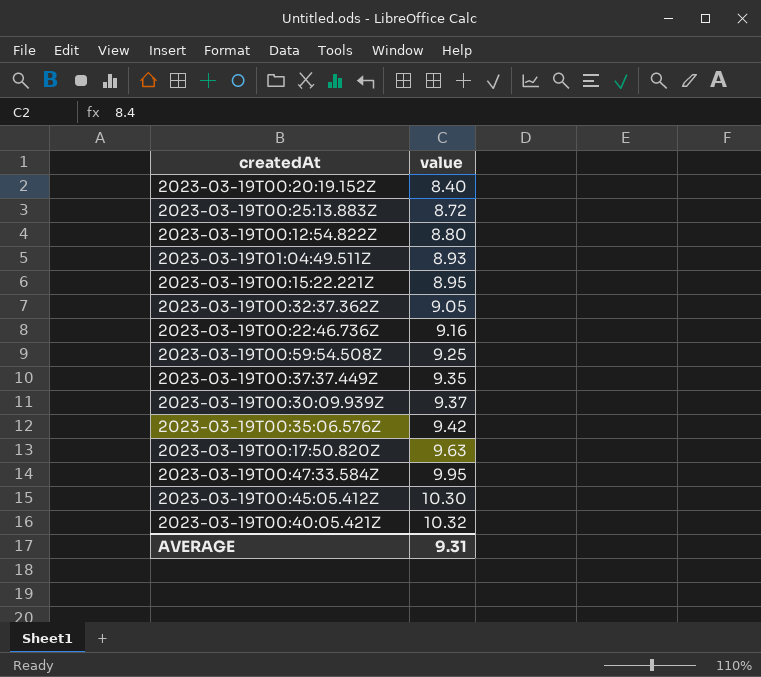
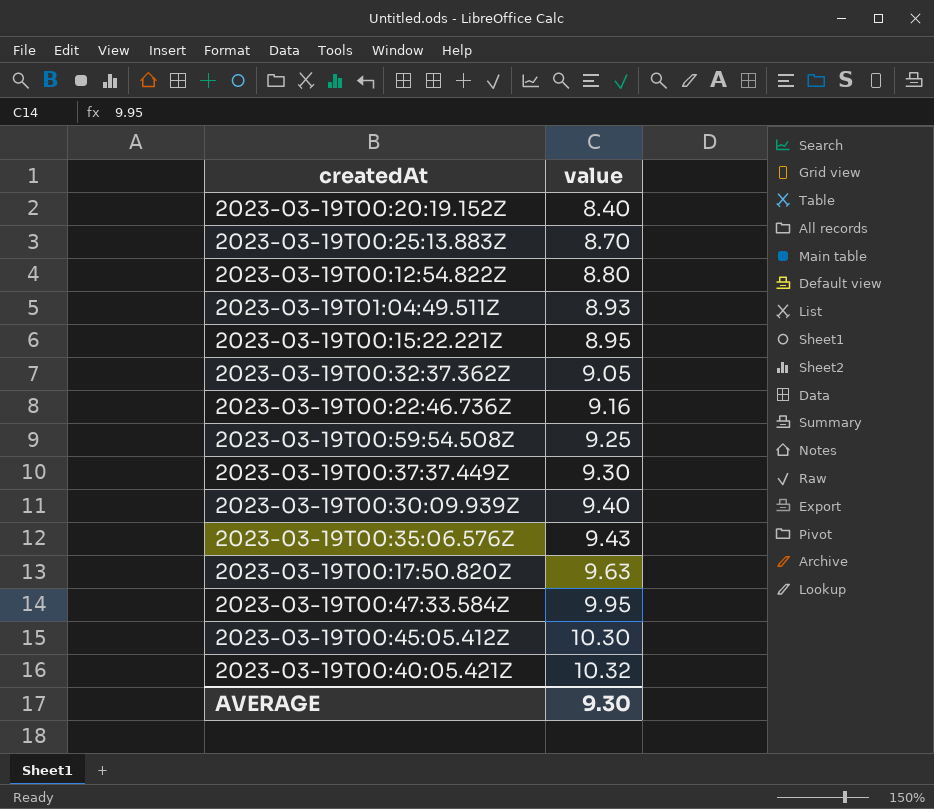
2023-03-19T00:25:13.883Z | value: 8.72 -> 8.70
2023-03-19T00:37:37.449Z | value: 9.35 -> 9.30
2023-03-19T00:30:09.939Z | value: 9.37 -> 9.40
2023-03-19T00:35:06.576Z | value: 9.42 -> 9.43
AVERAGE | value: 9.31 -> 9.30

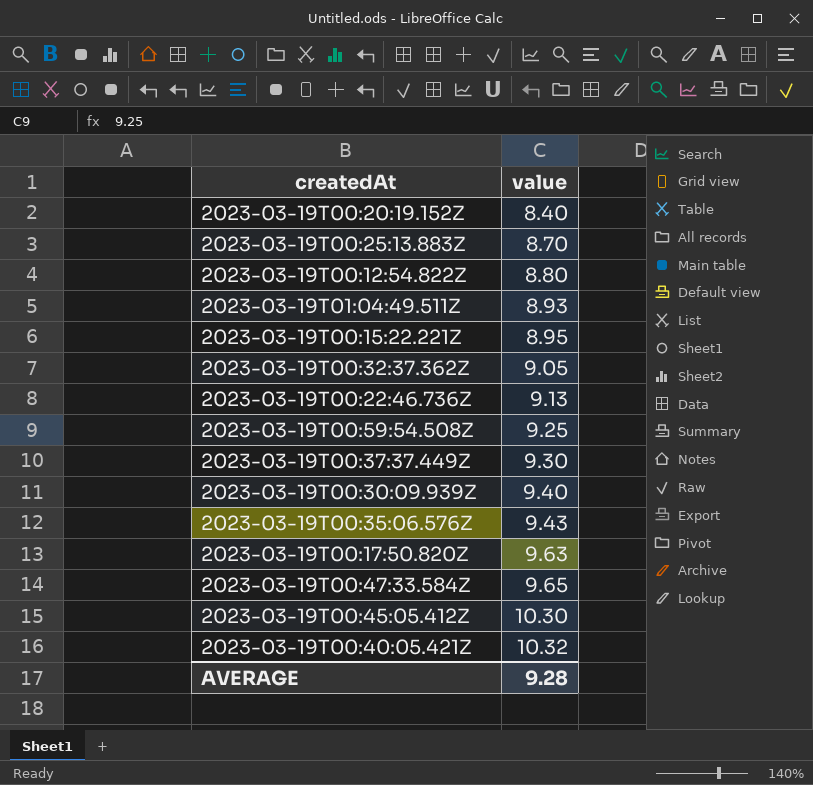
2023-03-19T00:22:46.736Z | value: 9.16 -> 9.13
2023-03-19T00:47:33.584Z | value: 9.95 -> 9.65
AVERAGE | value: 9.30 -> 9.28

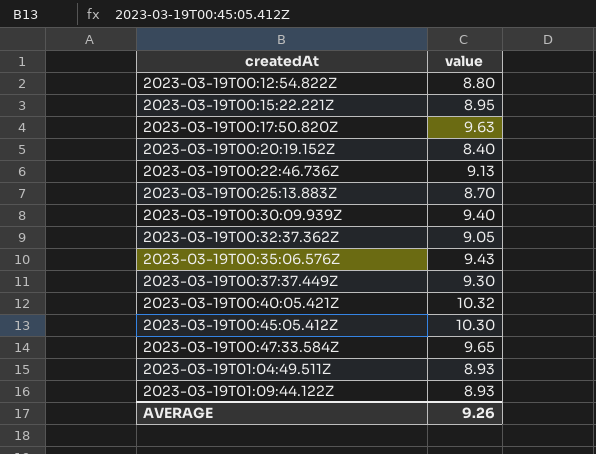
row order: value ascending -> createdAt ascending
row 2023-03-19T00:59:54.508Z: 9.25 -> none
row 2023-03-19T01:09:44.122Z: none -> 8.93
AVERAGE | value: 9.28 -> 9.26

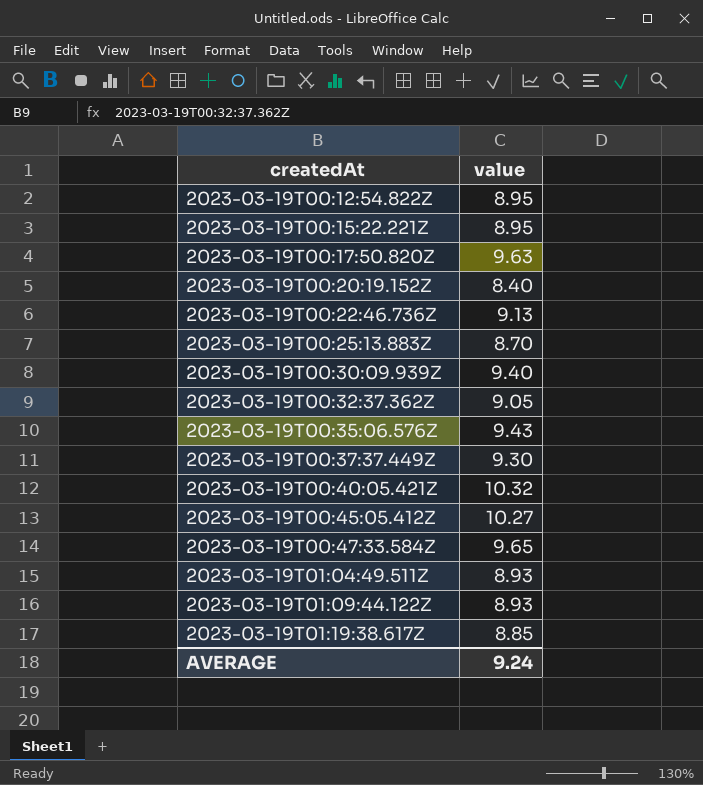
2023-03-19T00:12:54.822Z | value: 8.80 -> 8.95
2023-03-19T00:45:05.412Z | value: 10.30 -> 10.27
row 2023-03-19T01:19:38.617Z: none -> 8.85
AVERAGE | value: 9.26 -> 9.24

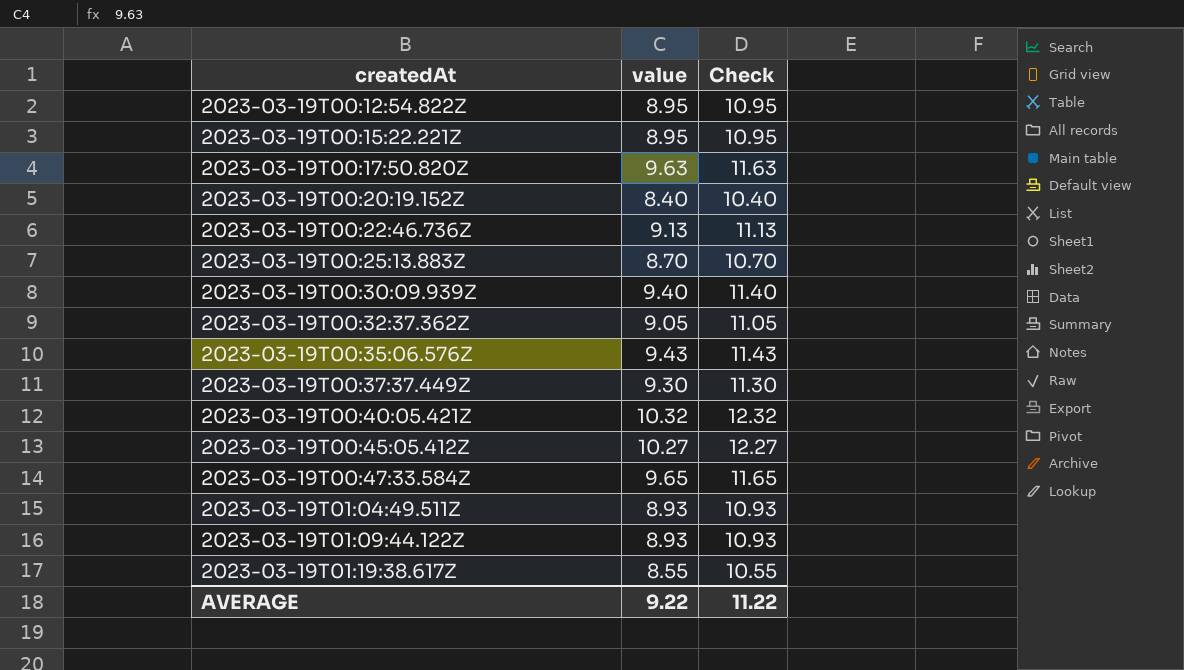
column Check | formula: none -> [value] + 2
2023-03-19T01:19:38.617Z | value: 8.85 -> 8.55
AVERAGE | value: 9.24 -> 9.22

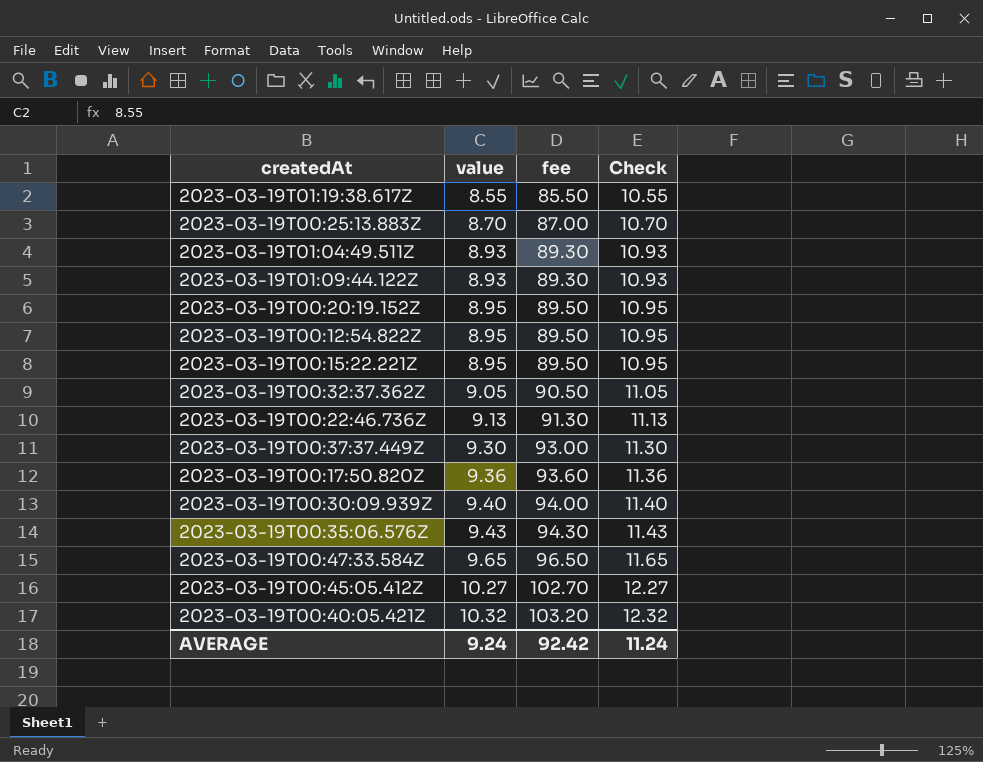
row order: createdAt ascending -> value ascending
column fee | formula: none -> [value] * 10
2023-03-19T00:20:19.152Z | value: 8.40 -> 8.95
2023-03-19T00:20:19.152Z | Check: 10.40 -> 10.95
2023-03-19T00:17:50.820Z | value: 9.63 -> 9.36
2023-03-19T00:17:50.820Z | Check: 11.63 -> 11.36
AVERAGE | value: 9.22 -> 9.24
AVERAGE | Check: 11.22 -> 11.24

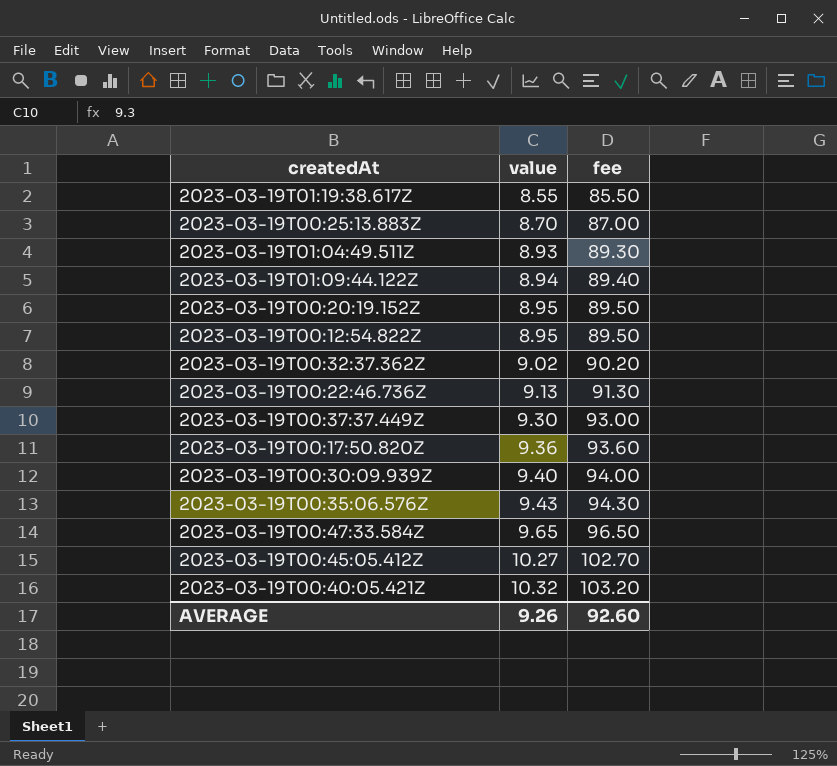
column Check | formula: [value] + 2 -> none
row 2023-03-19T00:15:22.221Z: 8.95 | 89.50 | 10.95 -> none
2023-03-19T01:09:44.122Z | value: 8.93 -> 8.94
2023-03-19T01:09:44.122Z | fee: 89.30 -> 89.40
2023-03-19T00:32:37.362Z | value: 9.05 -> 9.02
2023-03-19T00:32:37.362Z | fee: 90.50 -> 90.20
AVERAGE | value: 9.24 -> 9.26
AVERAGE | fee: 92.42 -> 92.60

